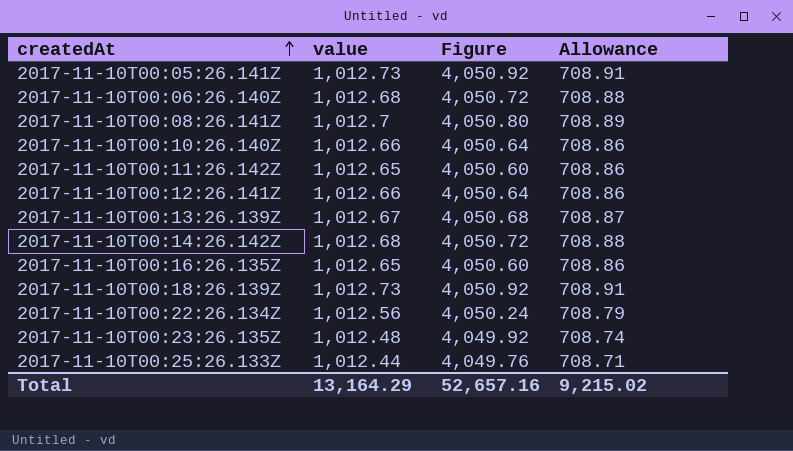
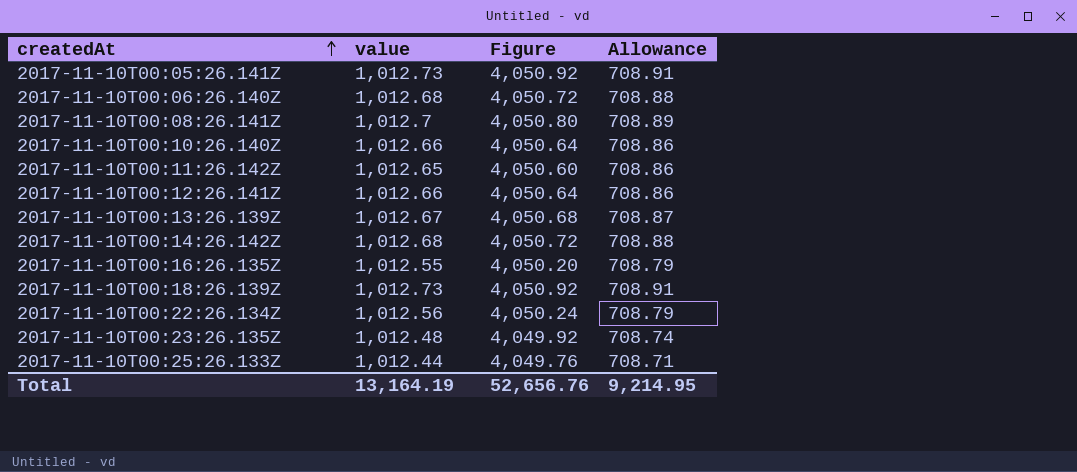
2017-11-10T00:16:26.135Z | value: 1,012.65 -> 1,012.55
2017-11-10T00:16:26.135Z | Figure: 4,050.60 -> 4,050.20
2017-11-10T00:16:26.135Z | Allowance: 708.86 -> 708.79
Total | value: 13,164.29 -> 13,164.19
Total | Figure: 52,657.16 -> 52,656.76
Total | Allowance: 9,215.02 -> 9,214.95

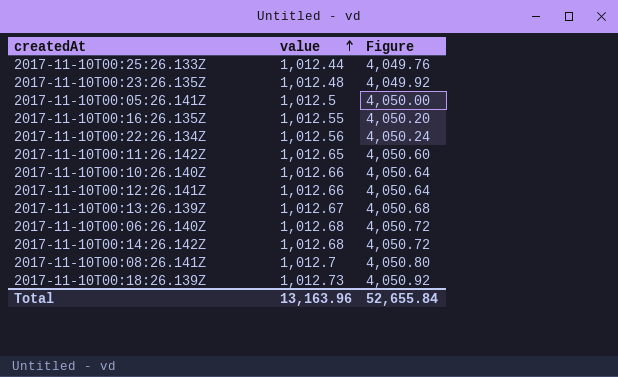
row order: createdAt ascending -> value ascending
column Allowance | formula: [value] * 0.7 -> none
2017-11-10T00:05:26.141Z | value: 1,012.73 -> 1,012.5
2017-11-10T00:05:26.141Z | Figure: 4,050.92 -> 4,050.00
Total | value: 13,164.19 -> 13,163.96
Total | Figure: 52,656.76 -> 52,655.84

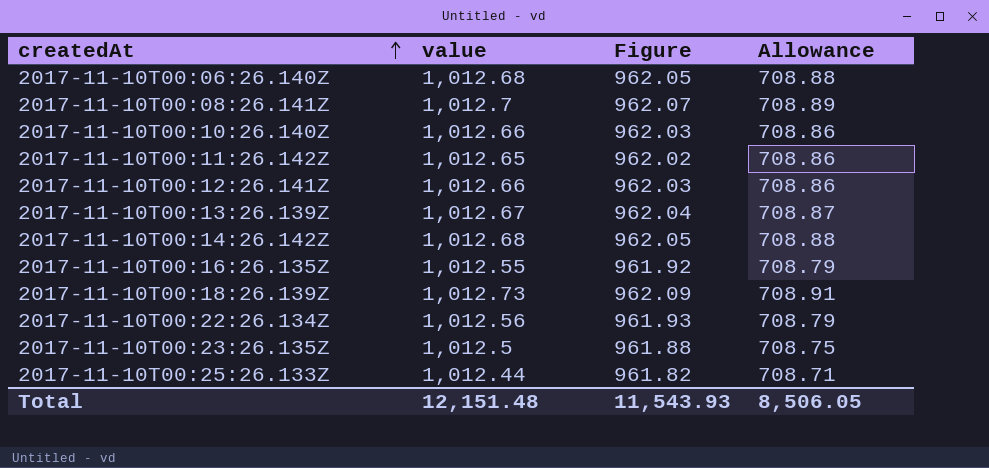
row order: value ascending -> createdAt ascending
column Figure | formula: [value] * 4 -> [value] * 0.95
column Allowance | formula: none -> [value] * 0.7
row 2017-11-10T00:05:26.141Z: 1,012.5 | 4,050.00 -> none
2017-11-10T00:23:26.135Z | value: 1,012.48 -> 1,012.5
Total | value: 13,163.96 -> 12,151.48
Total | Figure: 52,655.84 -> 11,543.93

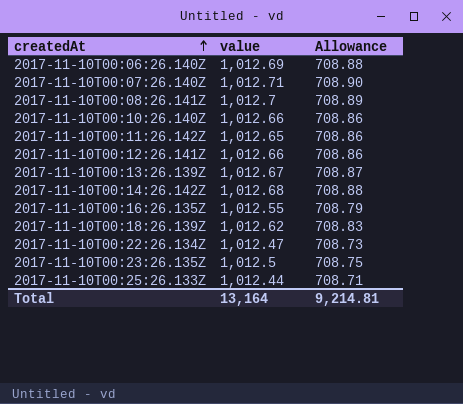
column Figure | formula: [value] * 0.95 -> none
2017-11-10T00:06:26.140Z | value: 1,012.68 -> 1,012.69
row 2017-11-10T00:07:26.140Z: none -> 1,012.71 | 708.90
2017-11-10T00:18:26.139Z | value: 1,012.73 -> 1,012.62
2017-11-10T00:18:26.139Z | Allowance: 708.91 -> 708.83
2017-11-10T00:22:26.134Z | value: 1,012.56 -> 1,012.47
2017-11-10T00:22:26.134Z | Allowance: 708.79 -> 708.73
Total | value: 12,151.48 -> 13,164
Total | Allowance: 8,506.05 -> 9,214.81

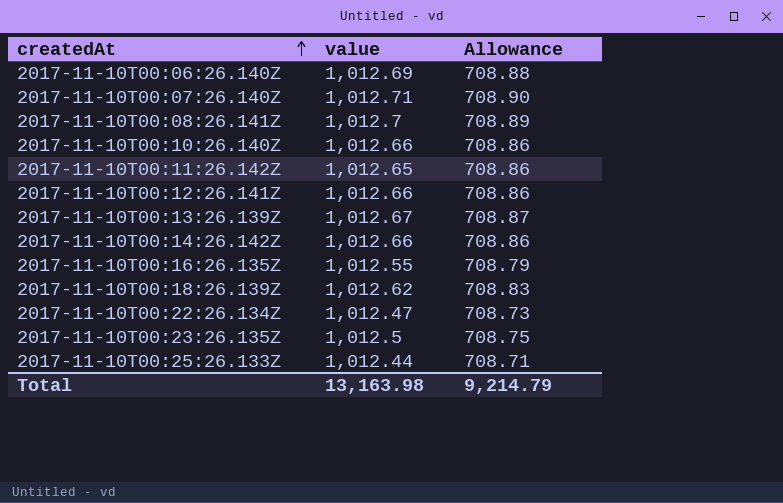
2017-11-10T00:14:26.142Z | value: 1,012.68 -> 1,012.66
2017-11-10T00:14:26.142Z | Allowance: 708.88 -> 708.86
Total | value: 13,164 -> 13,163.98
Total | Allowance: 9,214.81 -> 9,214.79

